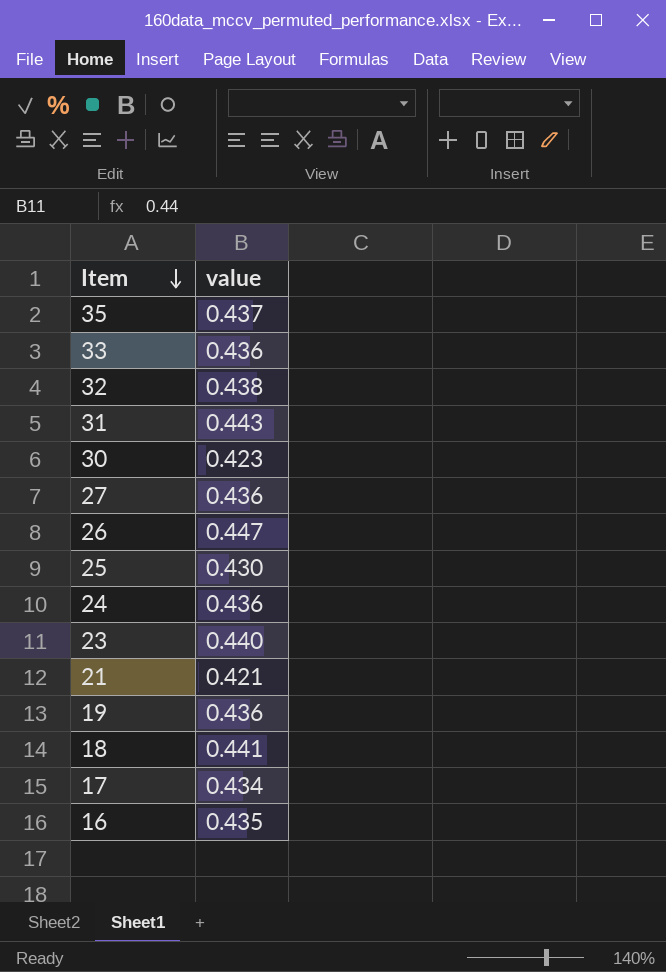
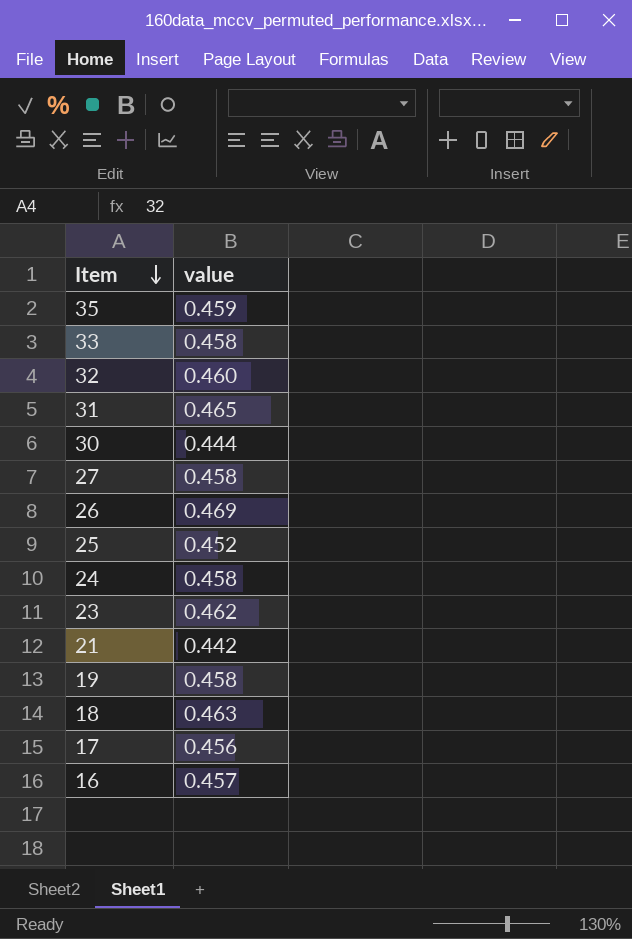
35 | value: 0.437 -> 0.459
33 | value: 0.436 -> 0.458
32 | value: 0.438 -> 0.460
31 | value: 0.443 -> 0.465
30 | value: 0.423 -> 0.444
27 | value: 0.436 -> 0.458
26 | value: 0.447 -> 0.469
25 | value: 0.430 -> 0.452
24 | value: 0.436 -> 0.458
23 | value: 0.440 -> 0.462
21 | value: 0.421 -> 0.442
19 | value: 0.436 -> 0.458
18 | value: 0.441 -> 0.463
17 | value: 0.434 -> 0.456
16 | value: 0.435 -> 0.457

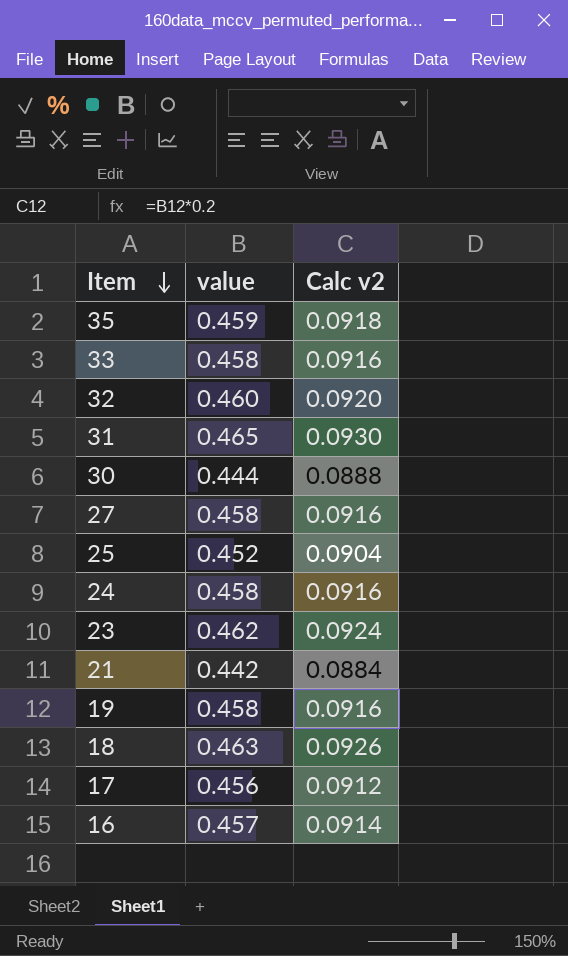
column Calc v2 | formula: none -> [value] * 0.2
row 26: 0.469 -> none

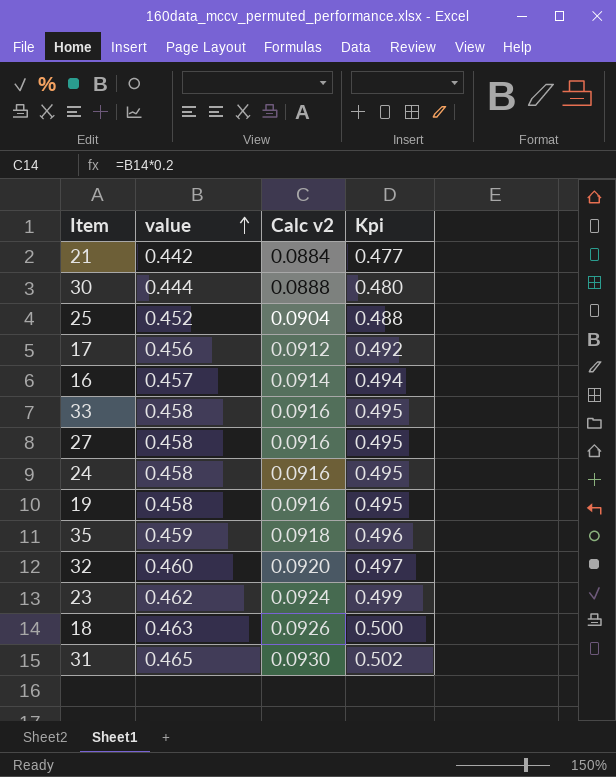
row order: Item descending -> value ascending
column Kpi | formula: none -> [value] * 1.08

